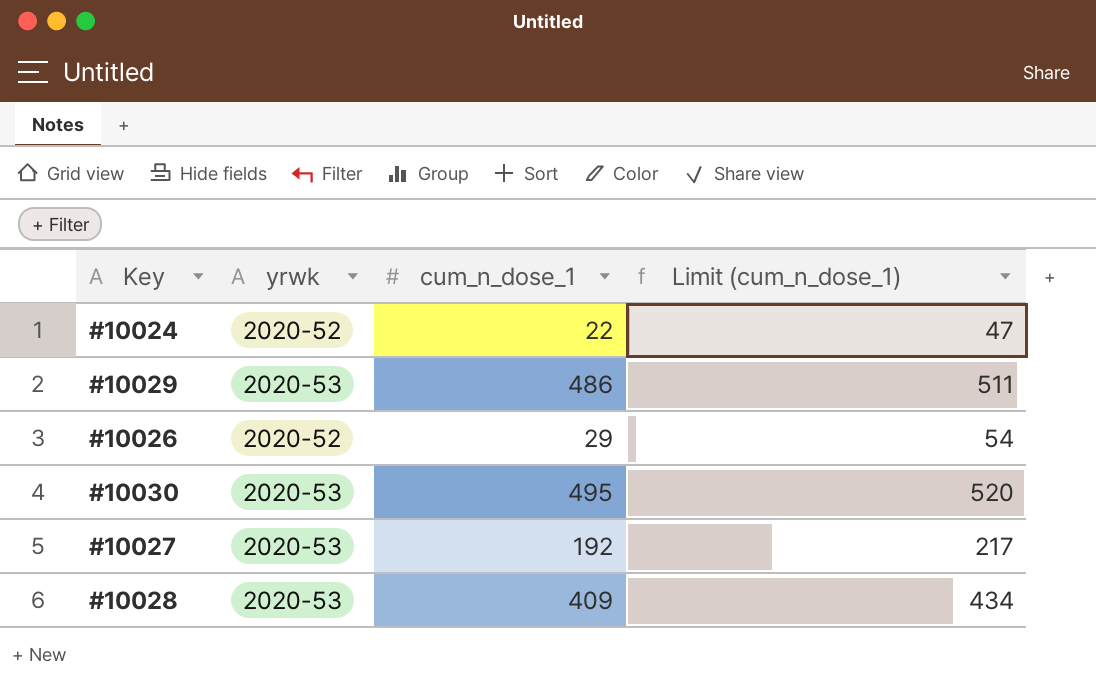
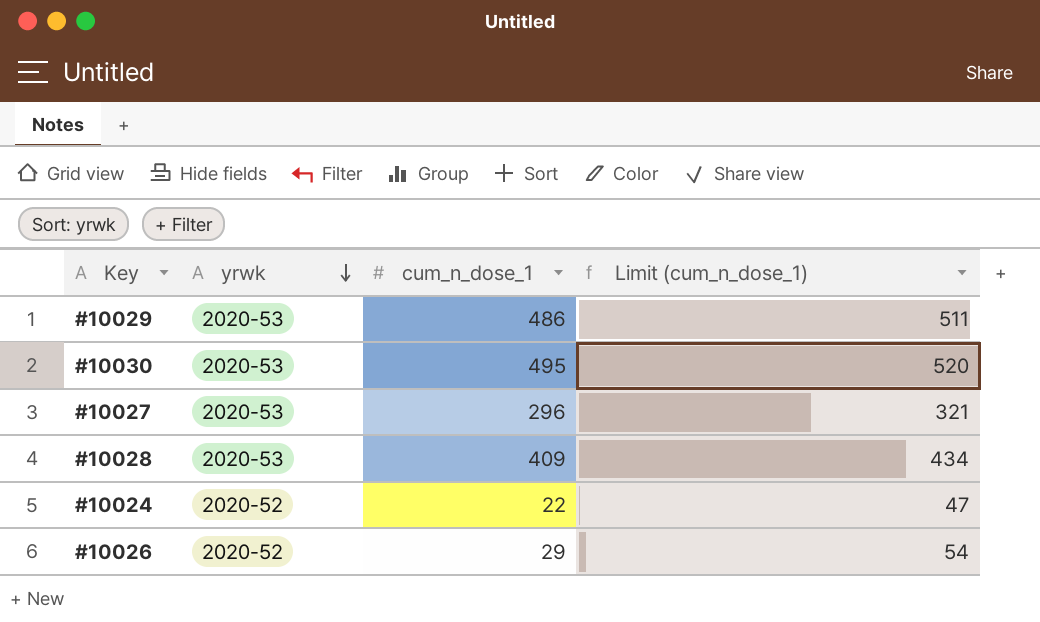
row order: none -> yrwk descending
#10027 | cum_n_dose_1: 192 -> 296
#10027 | Limit (cum_n_dose_1): 217 -> 321

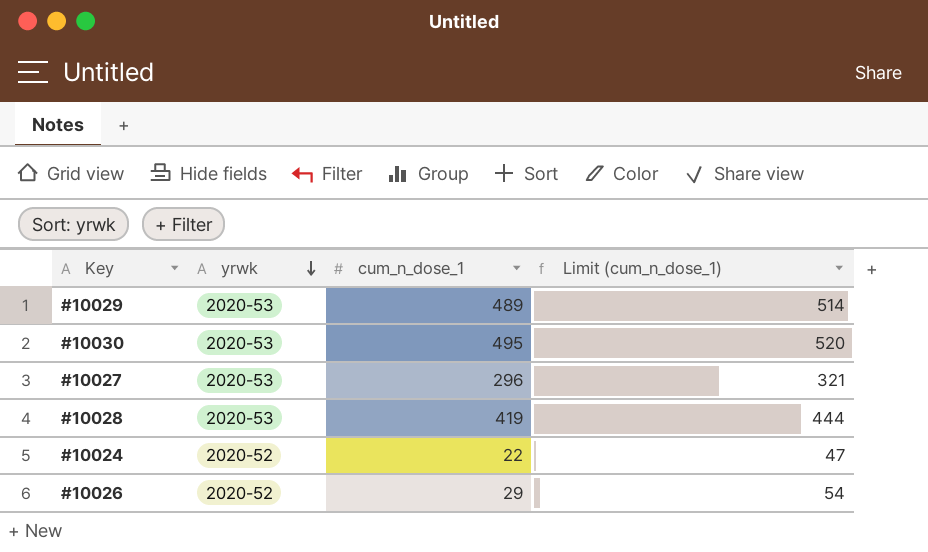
#10029 | cum_n_dose_1: 486 -> 489
#10029 | Limit (cum_n_dose_1): 511 -> 514
#10028 | cum_n_dose_1: 409 -> 419
#10028 | Limit (cum_n_dose_1): 434 -> 444

